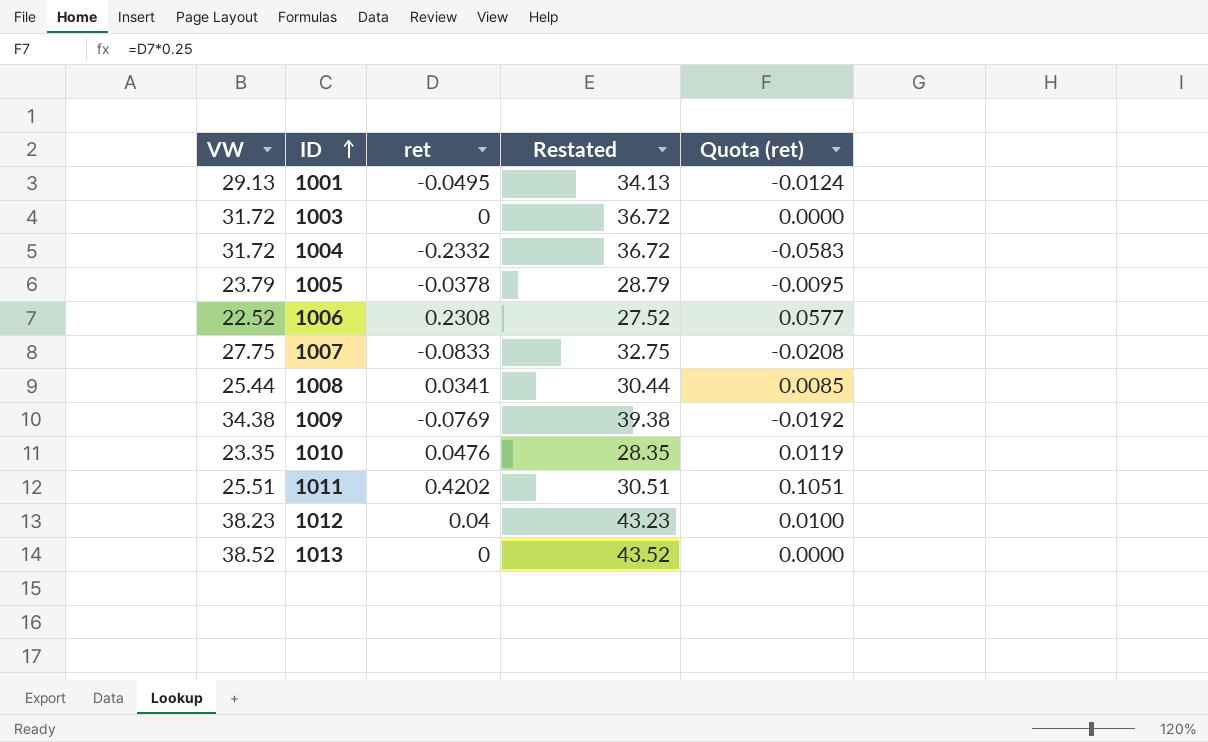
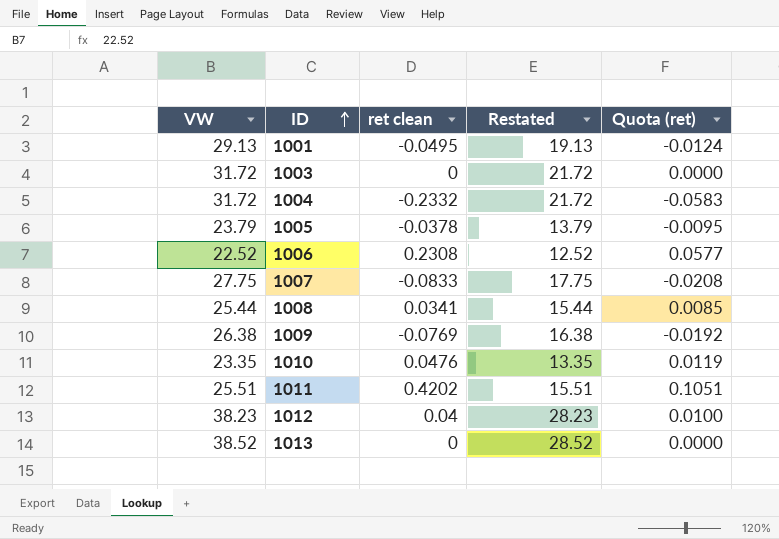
column name: ret -> ret clean
column Restated | formula: [VW] + 5 -> [VW] - 10
1009 | VW: 34.38 -> 26.38

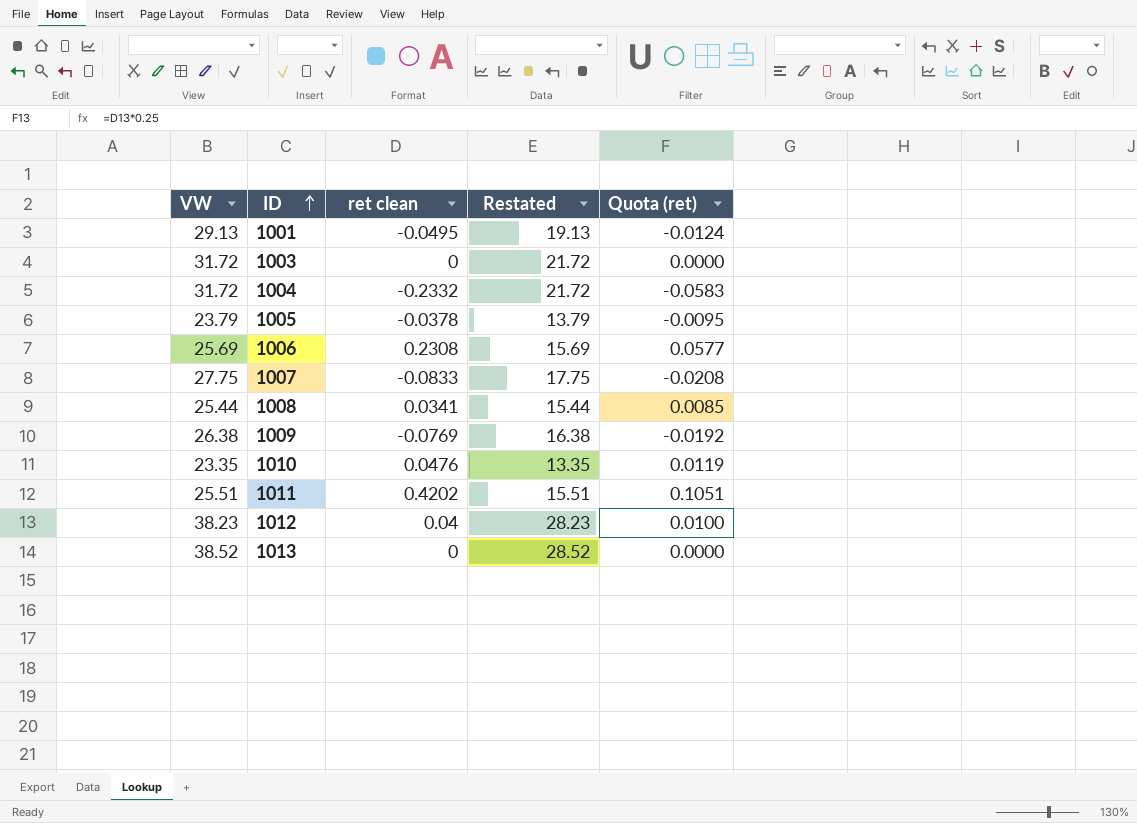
1006 | VW: 22.52 -> 25.69
1006 | Restated: 12.52 -> 15.69

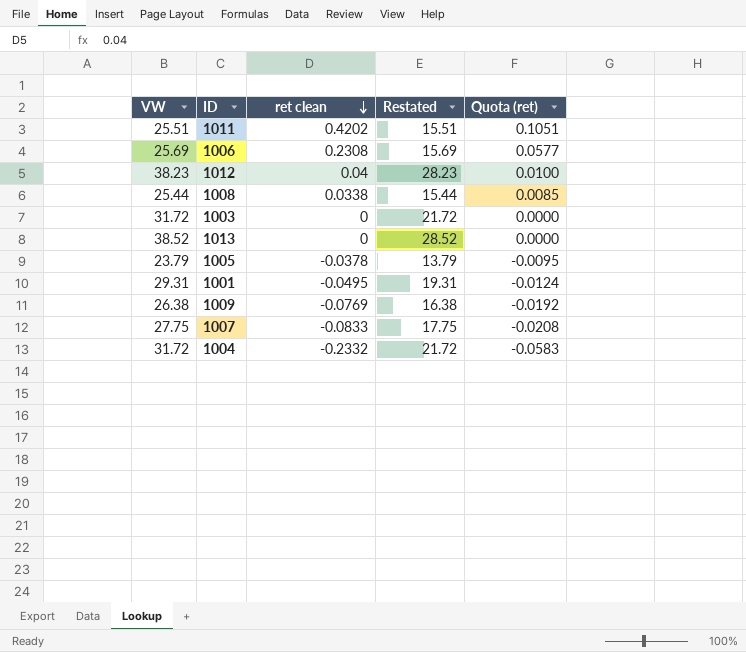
row order: ID ascending -> ret clean descending
row 1010: 23.35 | 0.0476 | 13.35 | 0.0119 -> none
1008 | ret clean: 0.0341 -> 0.0338
1001 | VW: 29.13 -> 29.31
1001 | Restated: 19.13 -> 19.31

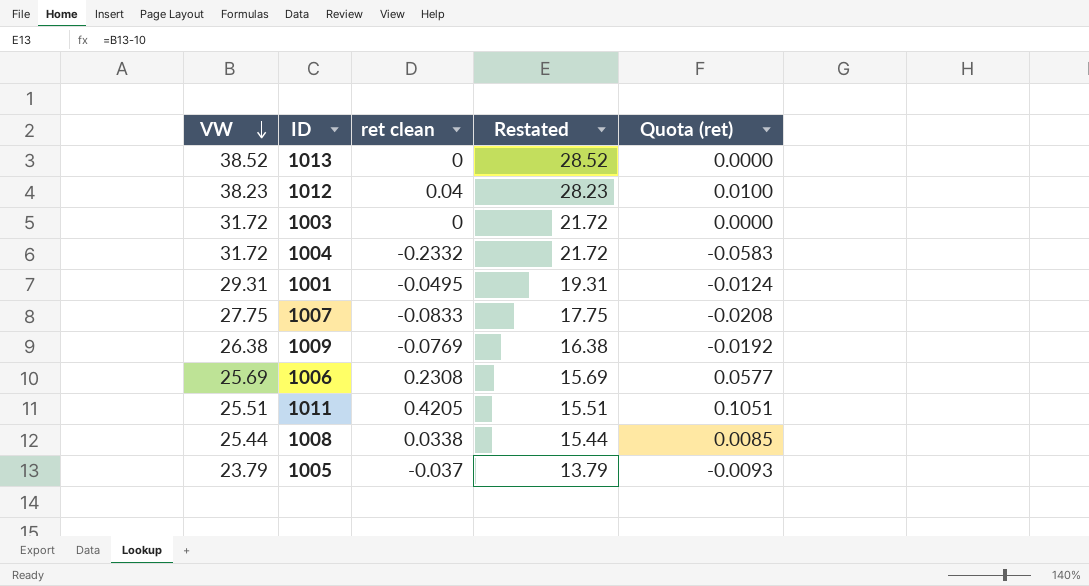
row order: ret clean descending -> VW descending
1011 | ret clean: 0.4202 -> 0.4205
1005 | ret clean: -0.0378 -> -0.037
1005 | Quota (ret): -0.0095 -> -0.0093

